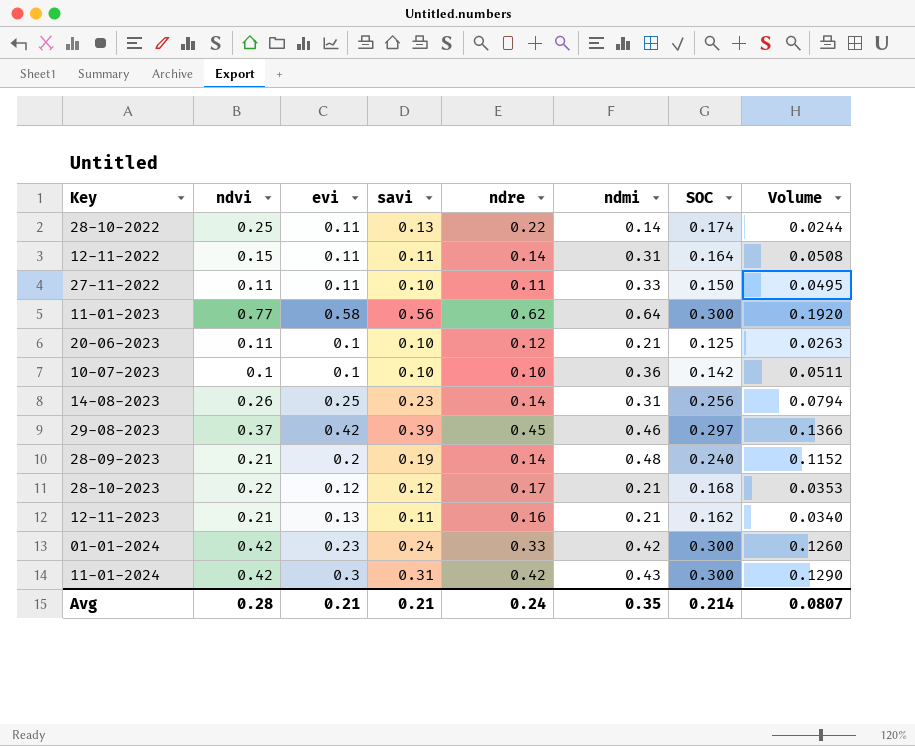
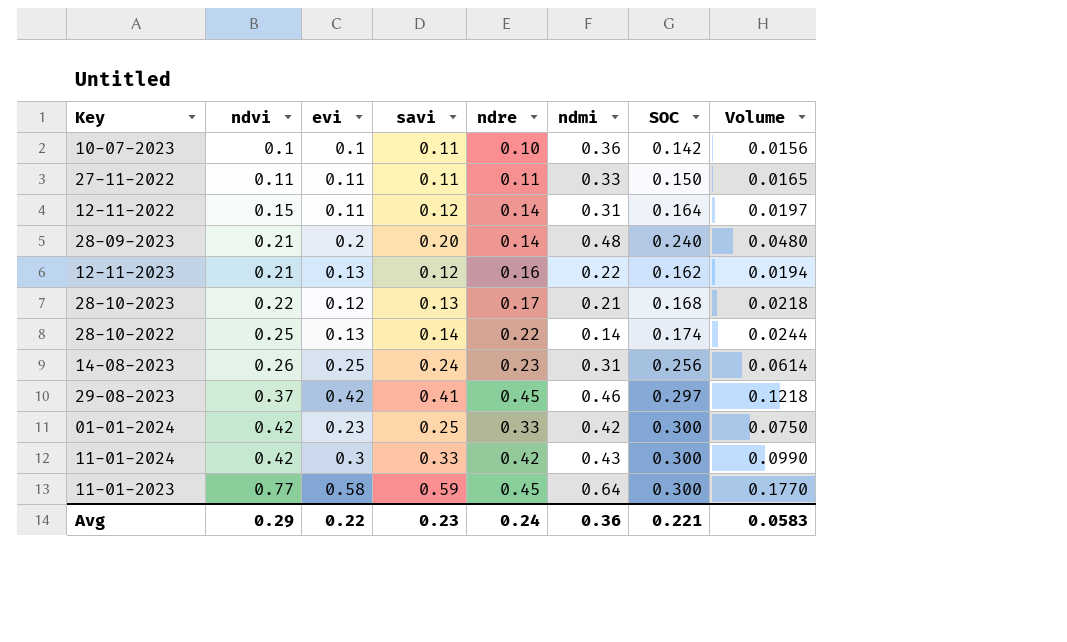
row order: Key ascending -> ndvi ascending
column Volume | formula: [ndmi] * [SOC] -> [savi] * [SOC]
row 20-06-2023: 0.11 | 0.1 | 0.10 | 0.12 | 0.21 | 0.125 | 0.0263 -> none
10-07-2023 | savi: 0.10 -> 0.11
27-11-2022 | savi: 0.10 -> 0.11
12-11-2022 | savi: 0.11 -> 0.12
28-09-2023 | savi: 0.19 -> 0.20
12-11-2023 | savi: 0.11 -> 0.12
12-11-2023 | ndmi: 0.21 -> 0.22
28-10-2023 | savi: 0.12 -> 0.13
28-10-2022 | evi: 0.11 -> 0.13
28-10-2022 | savi: 0.13 -> 0.14
14-08-2023 | savi: 0.23 -> 0.24
14-08-2023 | ndre: 0.14 -> 0.23
29-08-2023 | savi: 0.39 -> 0.41
01-01-2024 | savi: 0.24 -> 0.25
11-01-2024 | savi: 0.31 -> 0.33
11-01-2023 | savi: 0.56 -> 0.59
11-01-2023 | ndre: 0.62 -> 0.45
Avg | ndvi: 0.28 -> 0.29
Avg | evi: 0.21 -> 0.22
Avg | savi: 0.21 -> 0.23
Avg | ndmi: 0.35 -> 0.36
Avg | SOC: 0.214 -> 0.221
Avg | Volume: 0.0807 -> 0.0583

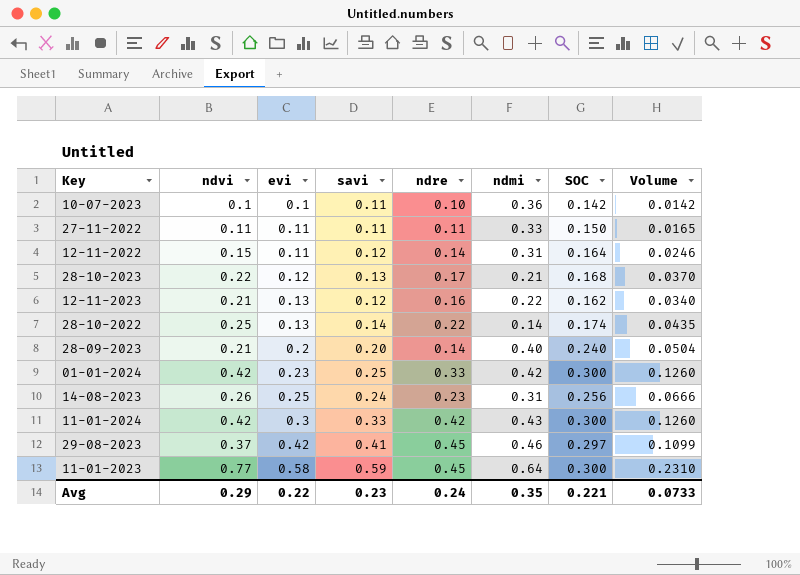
row order: ndvi ascending -> evi ascending
column Volume | formula: [savi] * [SOC] -> [ndvi] * [SOC]
28-09-2023 | ndmi: 0.48 -> 0.40
Avg | ndmi: 0.36 -> 0.35
Avg | Volume: 0.0583 -> 0.0733

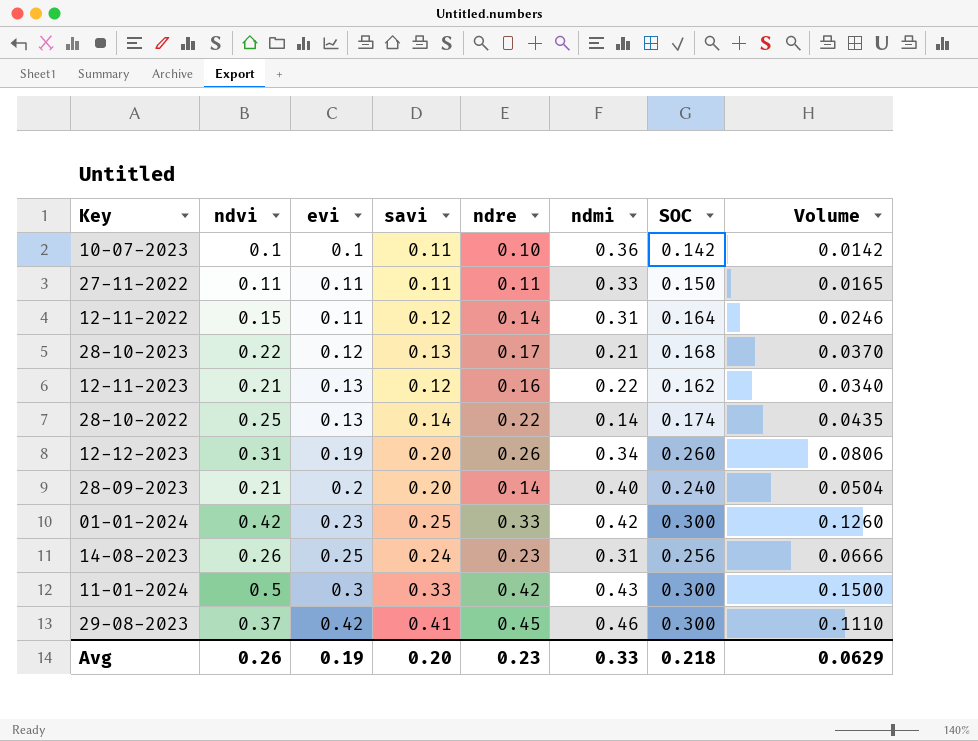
row 11-01-2023: 0.77 | 0.58 | 0.59 | 0.45 | 0.64 | 0.300 | 0.2310 -> none
row 12-12-2023: none -> 0.31 | 0.19 | 0.20 | 0.26 | 0.34 | 0.260 | 0.0806
11-01-2024 | ndvi: 0.42 -> 0.5
11-01-2024 | Volume: 0.1260 -> 0.1500
29-08-2023 | SOC: 0.297 -> 0.300
29-08-2023 | Volume: 0.1099 -> 0.1110
Avg | ndvi: 0.29 -> 0.26
Avg | evi: 0.22 -> 0.19
Avg | savi: 0.23 -> 0.20
Avg | ndre: 0.24 -> 0.23
Avg | ndmi: 0.35 -> 0.33
Avg | SOC: 0.221 -> 0.218
Avg | Volume: 0.0733 -> 0.0629

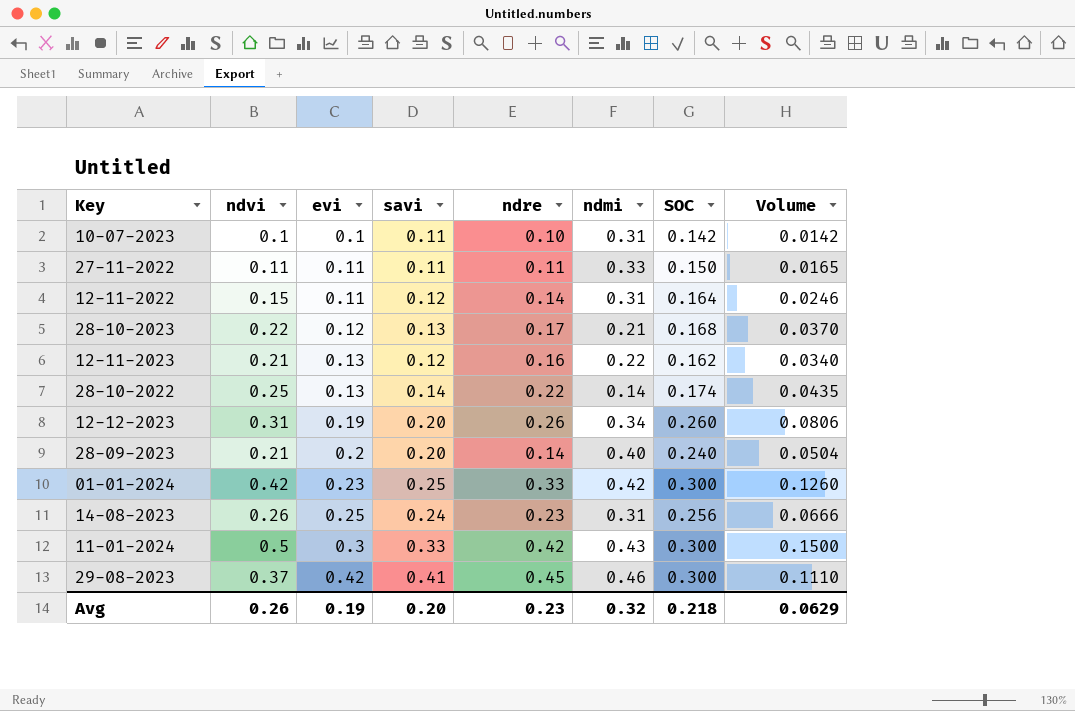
10-07-2023 | ndmi: 0.36 -> 0.31
Avg | ndmi: 0.33 -> 0.32

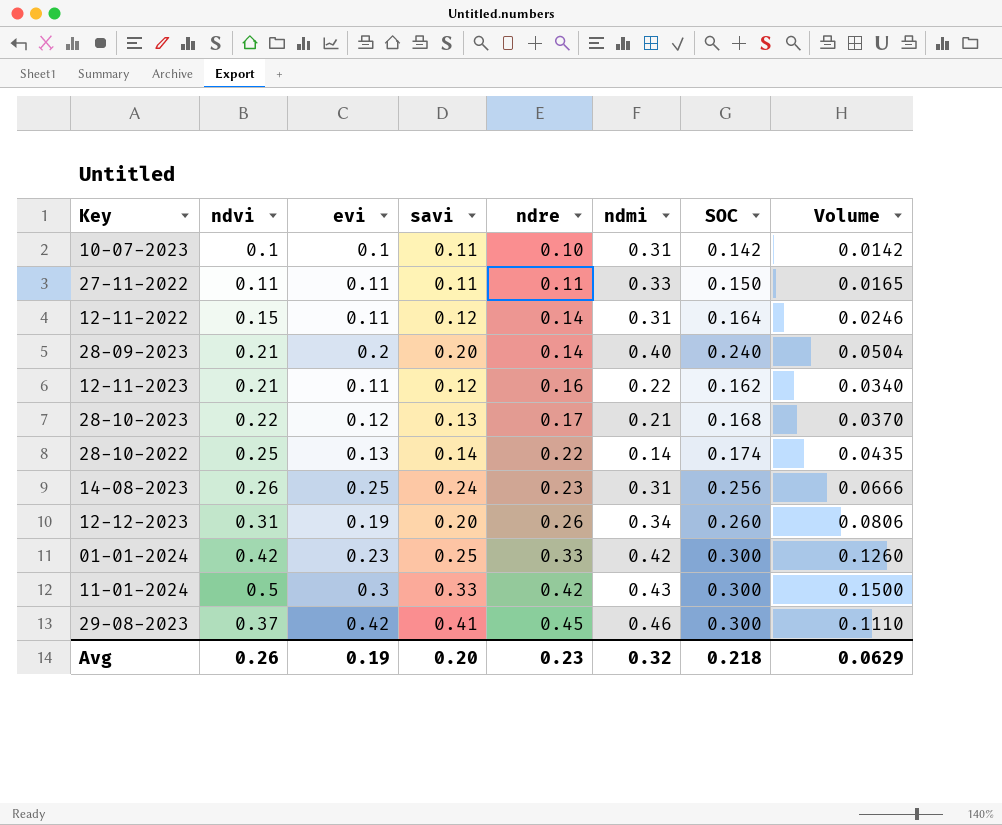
row order: evi ascending -> ndre ascending
12-11-2023 | evi: 0.13 -> 0.11

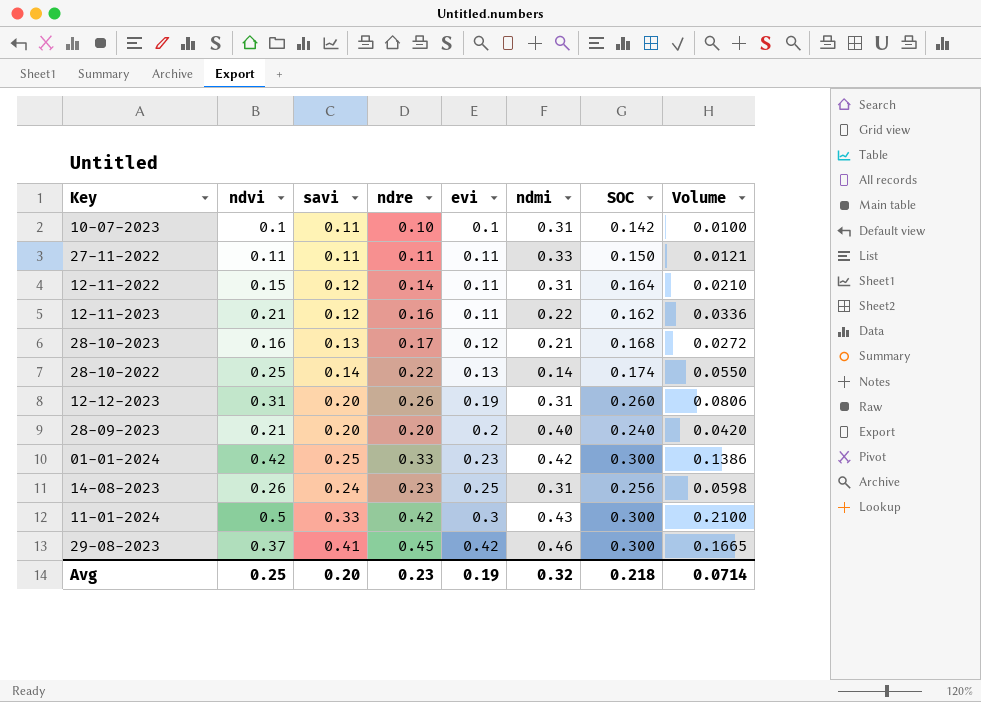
row order: ndre ascending -> evi ascending
column evi | position: 3 -> 5
column Volume | formula: [ndvi] * [SOC] -> [ndvi] * [ndre]
28-10-2023 | ndvi: 0.22 -> 0.16
12-12-2023 | ndmi: 0.34 -> 0.31
28-09-2023 | ndre: 0.14 -> 0.20
Avg | ndvi: 0.26 -> 0.25
Avg | Volume: 0.0629 -> 0.0714

